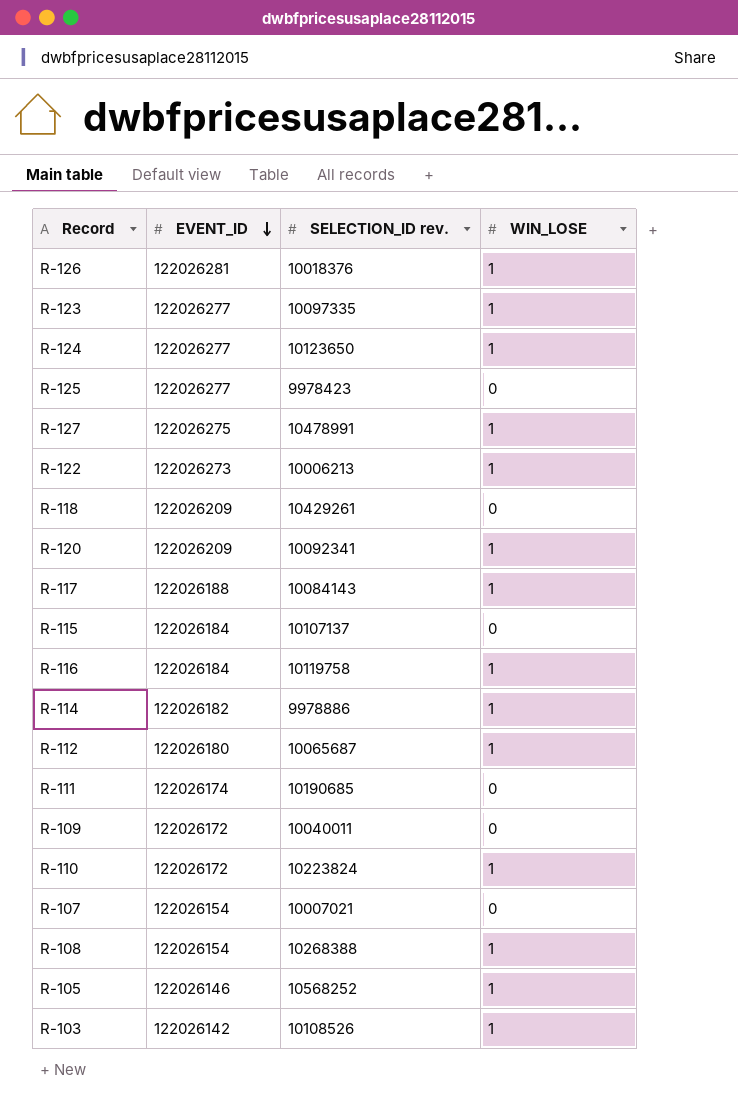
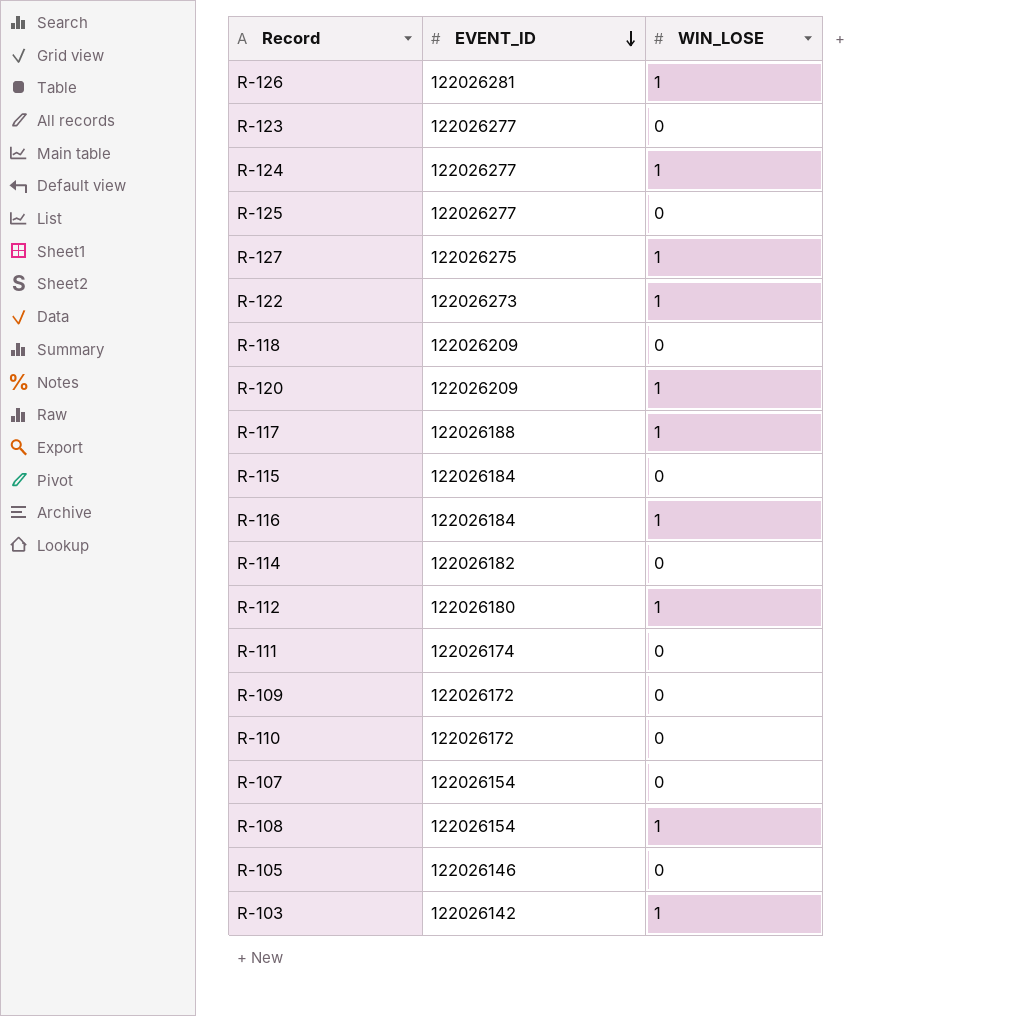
column SELECTION_ID rev. | position: 3 -> none
R-123 | WIN_LOSE: 1 -> 0
R-114 | WIN_LOSE: 1 -> 0
R-110 | WIN_LOSE: 1 -> 0
R-105 | WIN_LOSE: 1 -> 0

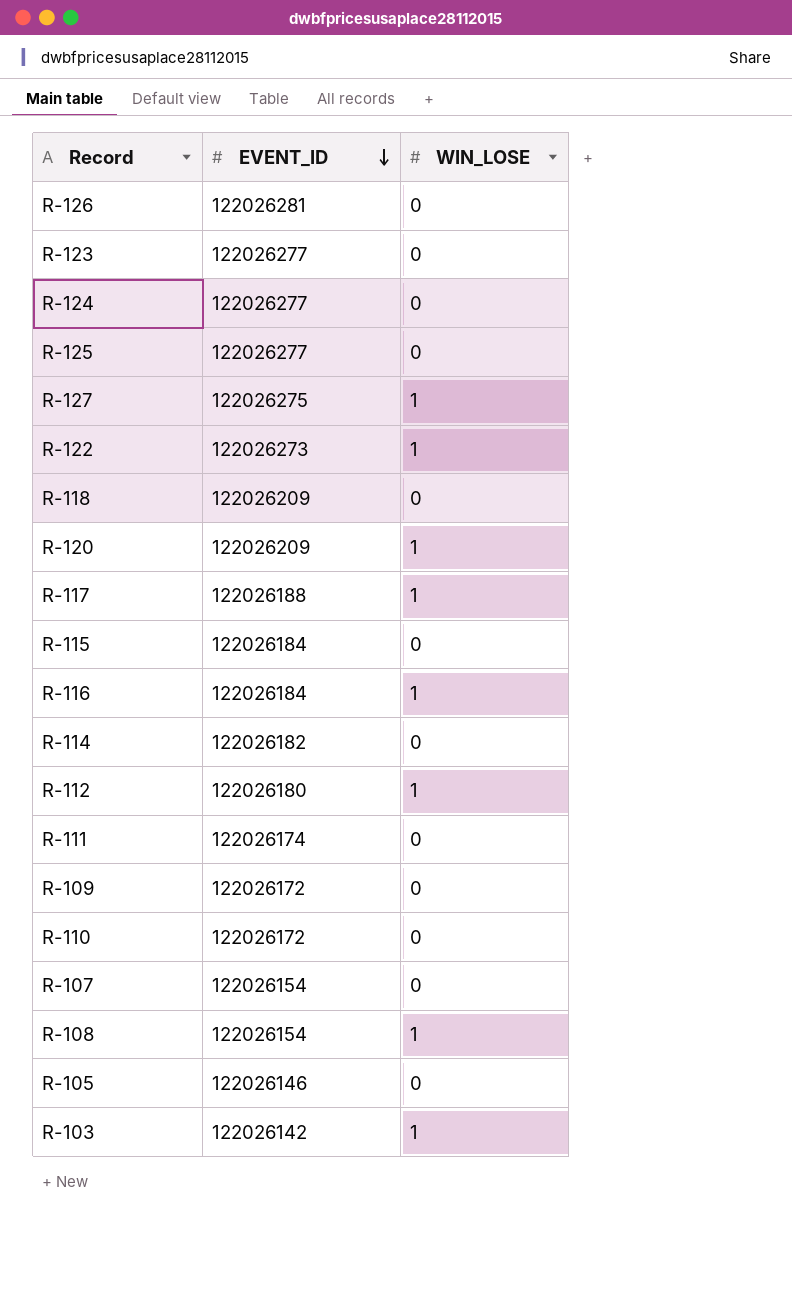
R-126 | WIN_LOSE: 1 -> 0
R-124 | WIN_LOSE: 1 -> 0

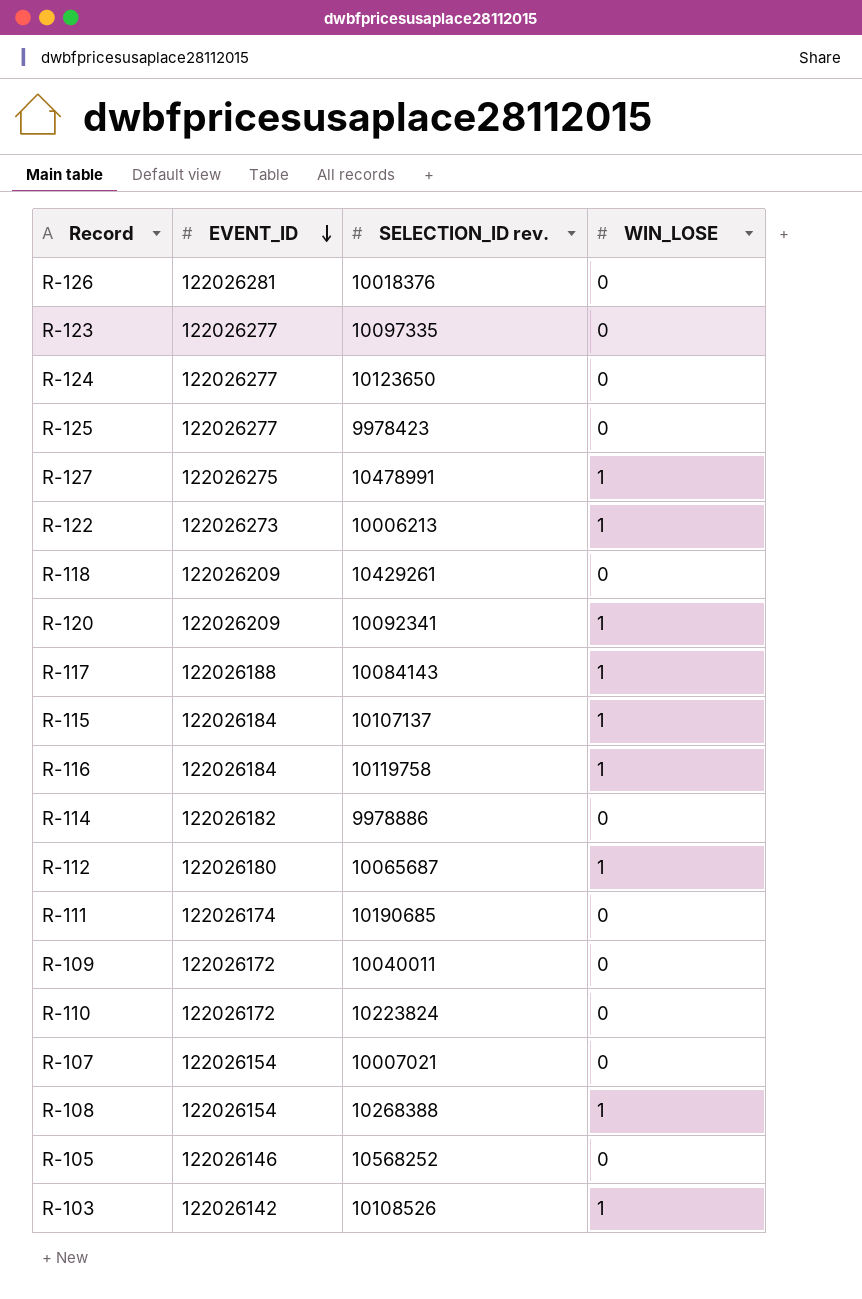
column SELECTION_ID rev. | position: none -> 3
R-115 | WIN_LOSE: 0 -> 1

